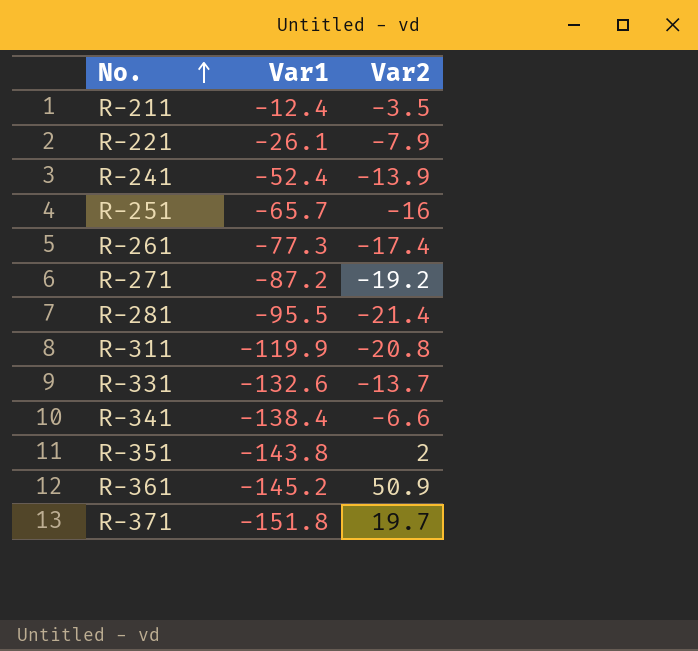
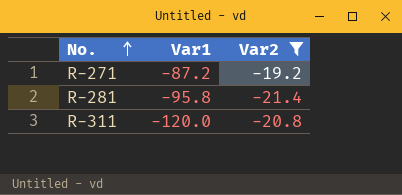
filter: none -> Var2 <= -19.2
R-281 | Var1: -95.5 -> -95.8
R-311 | Var1: -119.9 -> -120.0

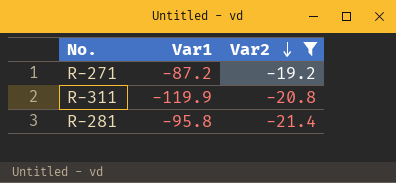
row order: No. ascending -> Var2 descending
R-311 | Var1: -120.0 -> -119.9

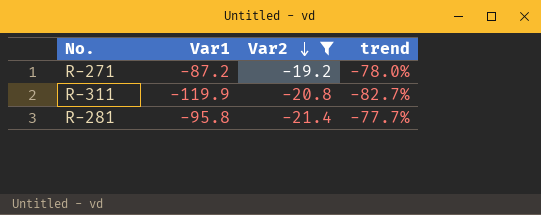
column trend | formula: none -> ([Var2] - [Var1]) / [Var1]

